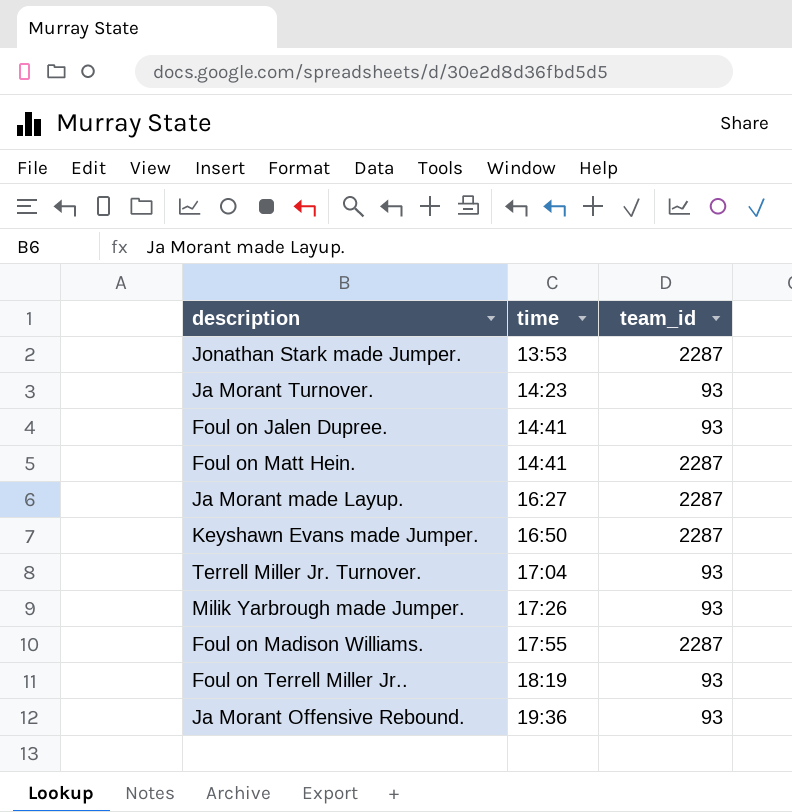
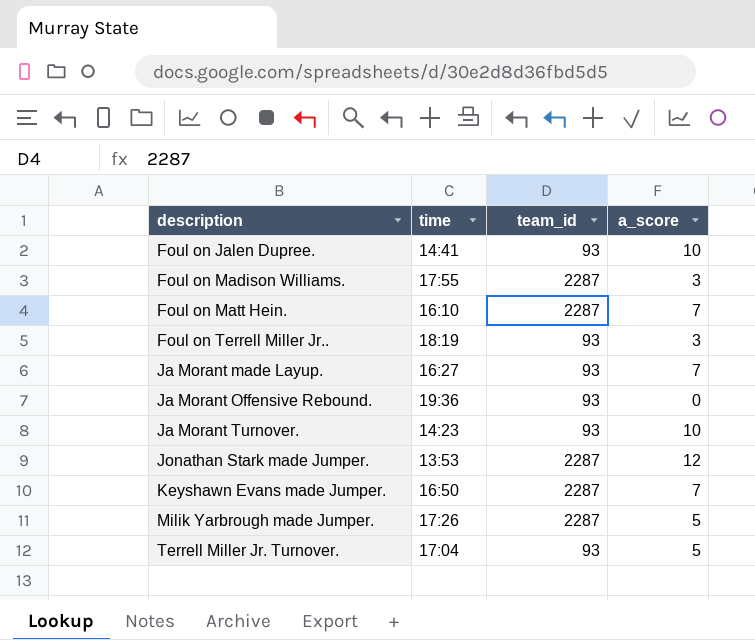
row order: time ascending -> description ascending
column a_score | position: none -> 4
Foul on Matt Hein. | time: 14:41 -> 16:10
Ja Morant made Layup. | team_id: 2287 -> 93
Milik Yarbrough made Jumper. | team_id: 93 -> 2287

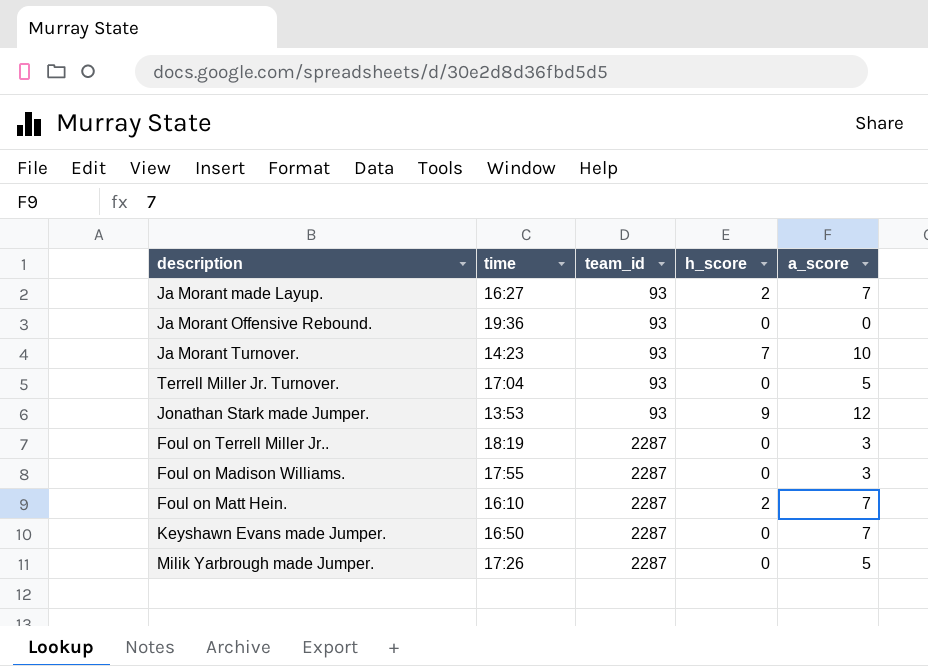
row order: description ascending -> team_id ascending
column h_score | position: none -> 4
row Foul on Jalen Dupree.: 14:41 | 93 | 10 -> none
Jonathan Stark made Jumper. | team_id: 2287 -> 93
Foul on Terrell Miller Jr.. | team_id: 93 -> 2287

